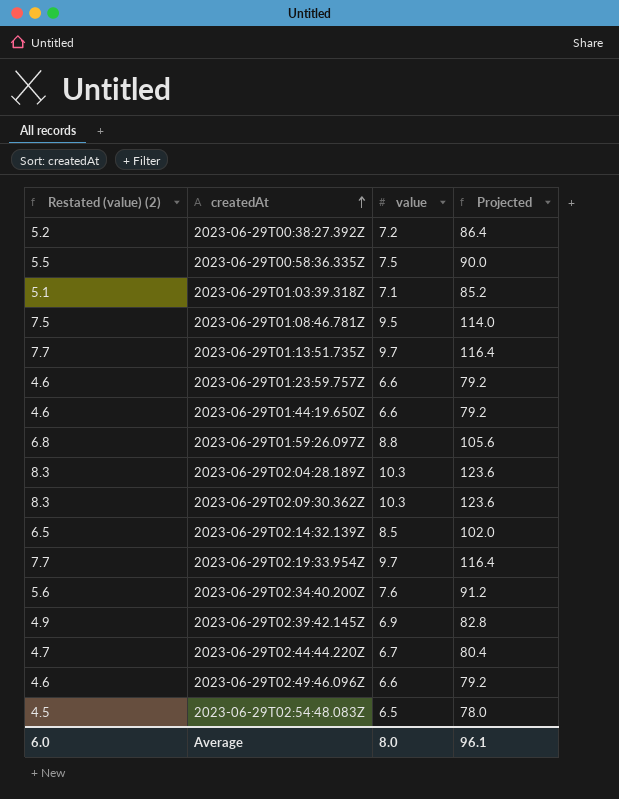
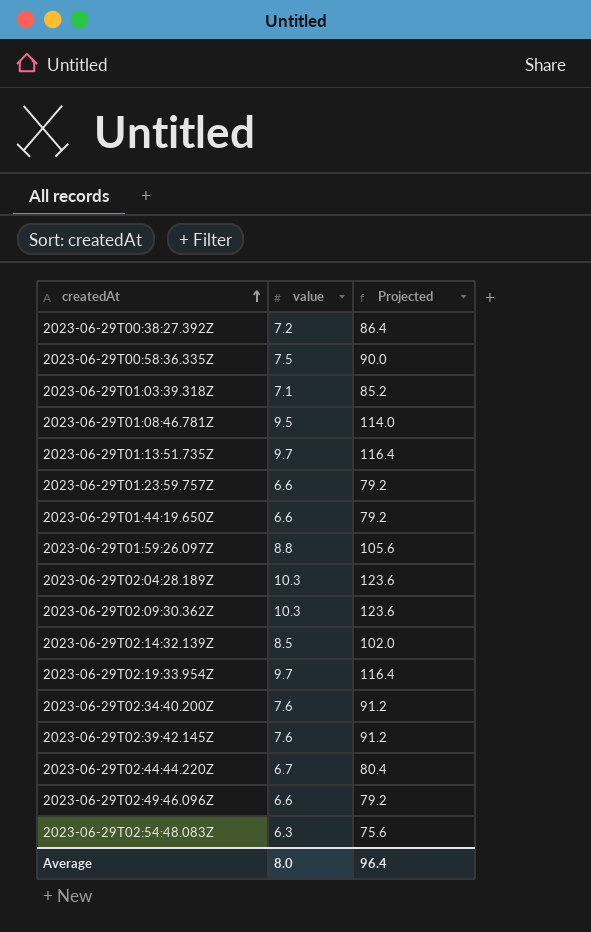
column Restated (value) (2) | formula: [value] - 2 -> none
2023-06-29T02:39:42.145Z | value: 6.9 -> 7.6
2023-06-29T02:39:42.145Z | Projected: 82.8 -> 91.2
2023-06-29T02:54:48.083Z | value: 6.5 -> 6.3
2023-06-29T02:54:48.083Z | Projected: 78.0 -> 75.6
Average | Projected: 96.1 -> 96.4

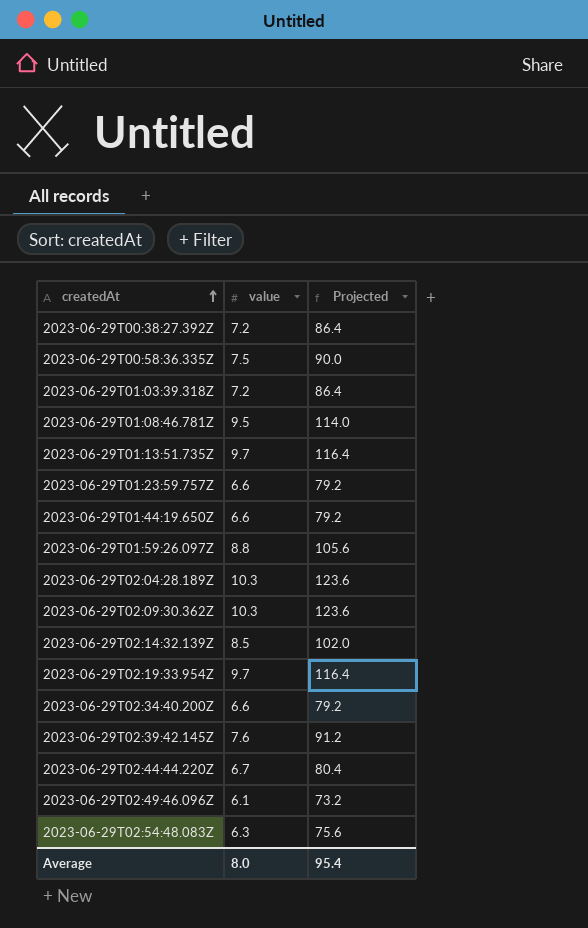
2023-06-29T01:03:39.318Z | value: 7.1 -> 7.2
2023-06-29T01:03:39.318Z | Projected: 85.2 -> 86.4
2023-06-29T02:34:40.200Z | value: 7.6 -> 6.6
2023-06-29T02:34:40.200Z | Projected: 91.2 -> 79.2
2023-06-29T02:49:46.096Z | value: 6.6 -> 6.1
2023-06-29T02:49:46.096Z | Projected: 79.2 -> 73.2
Average | Projected: 96.4 -> 95.4

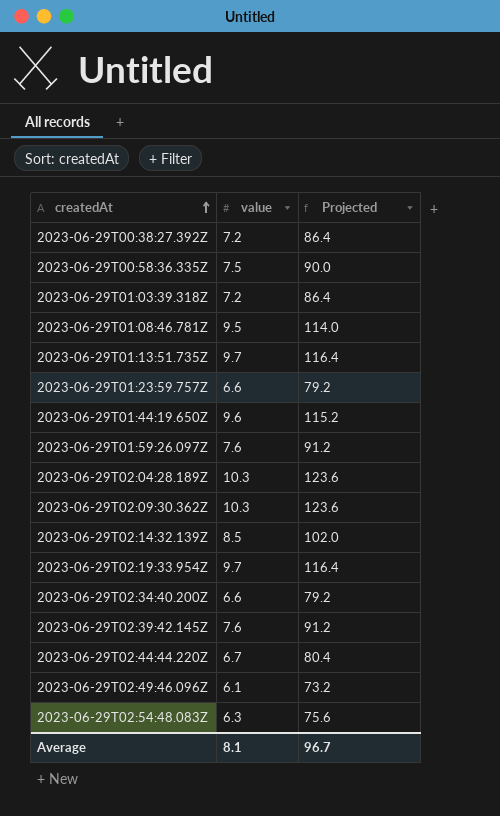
2023-06-29T01:44:19.650Z | value: 6.6 -> 9.6
2023-06-29T01:44:19.650Z | Projected: 79.2 -> 115.2
2023-06-29T01:59:26.097Z | value: 8.8 -> 7.6
2023-06-29T01:59:26.097Z | Projected: 105.6 -> 91.2
Average | value: 8.0 -> 8.1
Average | Projected: 95.4 -> 96.7

